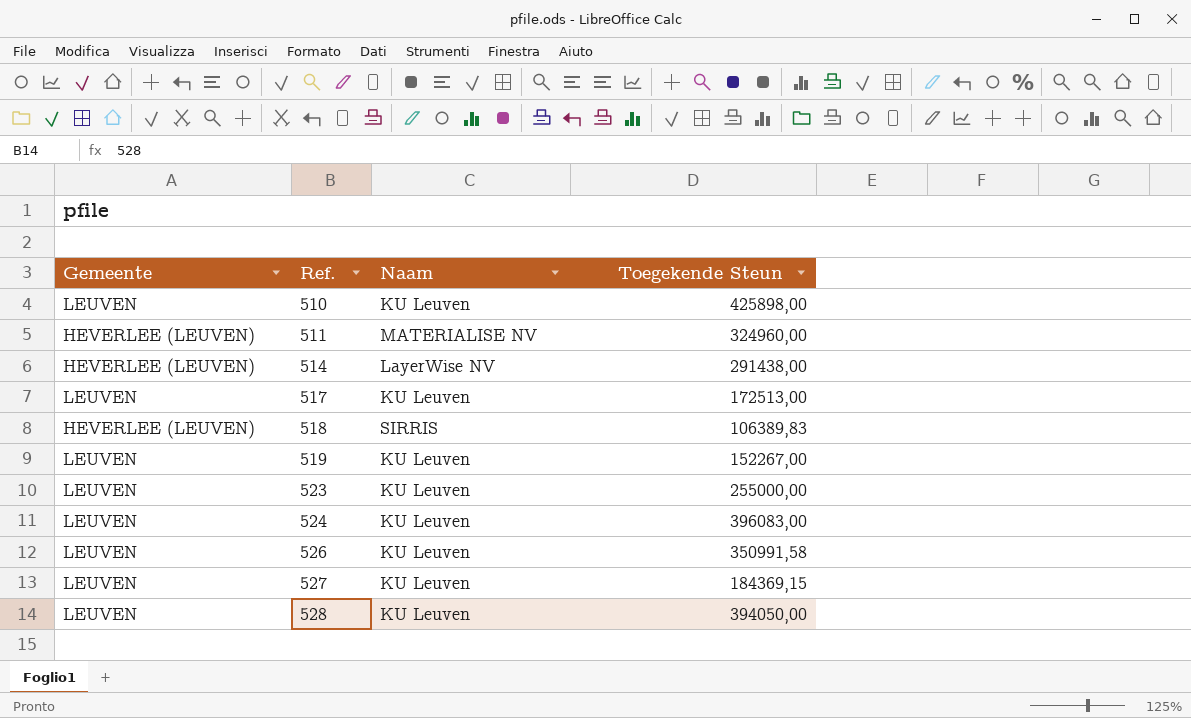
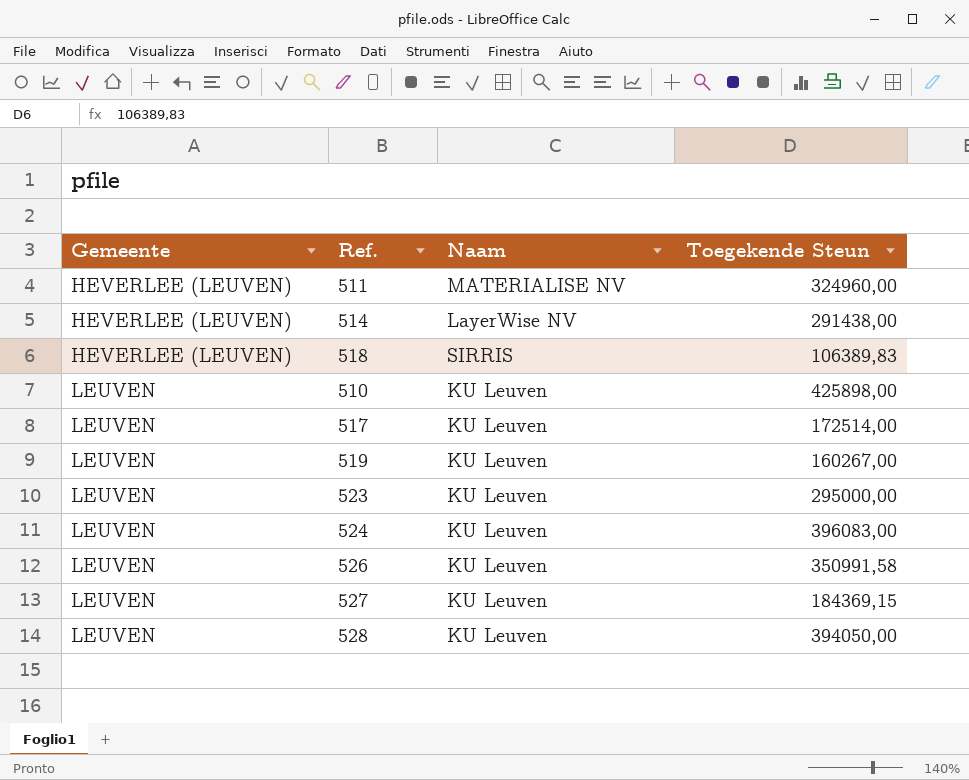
row order: Ref. ascending -> Gemeente ascending
517 | Toegekende Steun: 172513,00 -> 172514,00
519 | Toegekende Steun: 152267,00 -> 160267,00
523 | Toegekende Steun: 255000,00 -> 295000,00

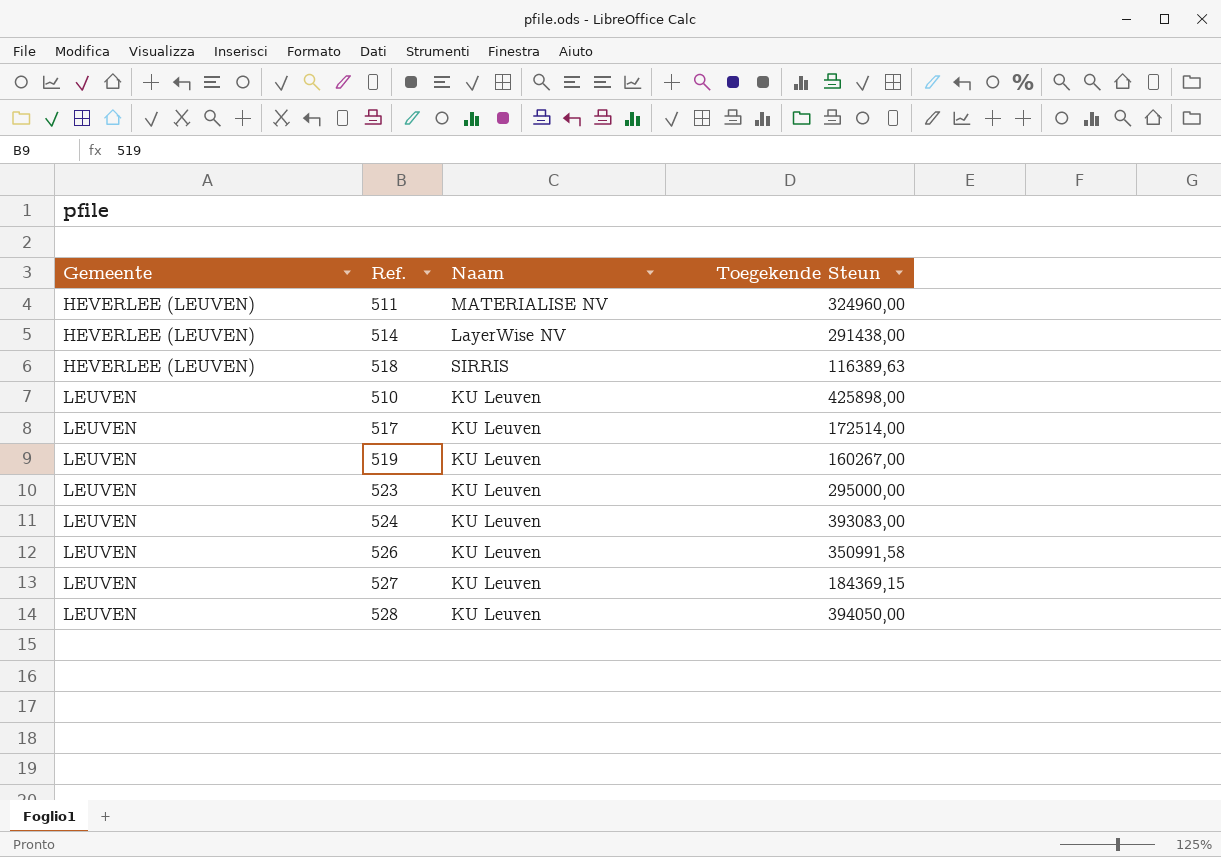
518 | Toegekende Steun: 106389,83 -> 116389,63
524 | Toegekende Steun: 396083,00 -> 393083,00

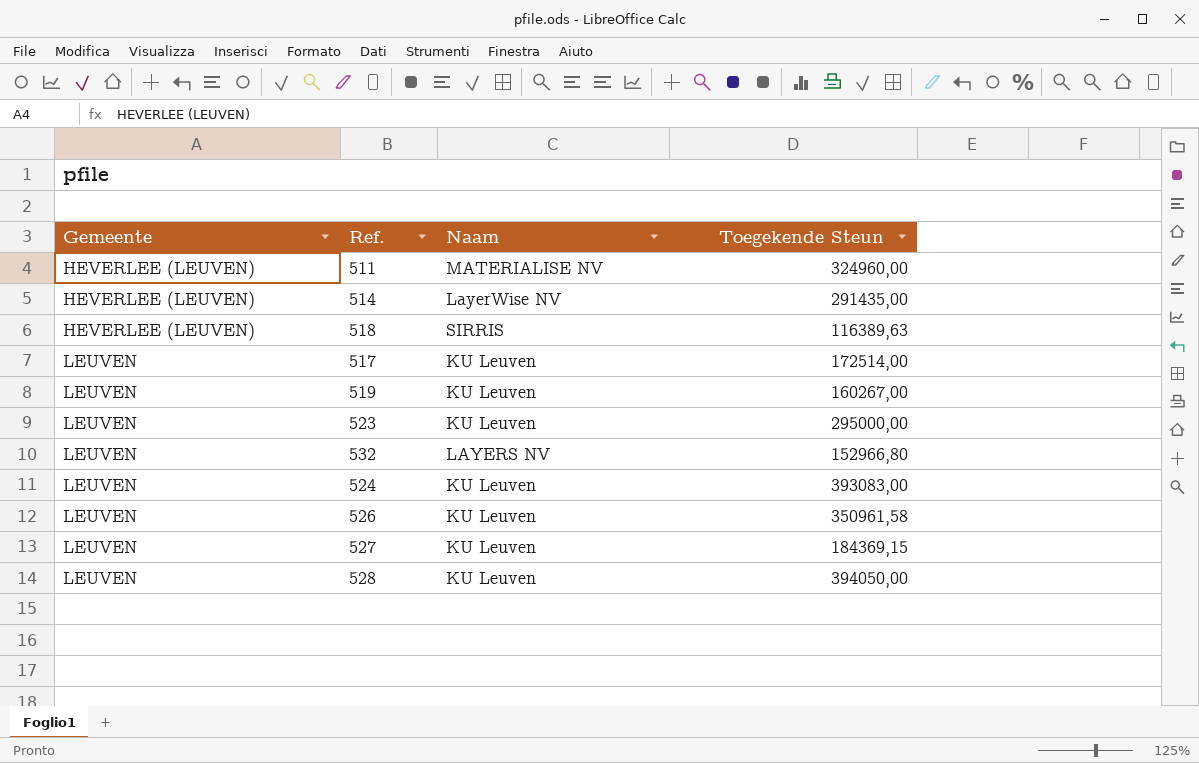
row 510: LEUVEN | KU Leuven | 425898,00 -> none
514 | Toegekende Steun: 291438,00 -> 291435,00
row 532: none -> LEUVEN | LAYERS NV | 152966,80
526 | Toegekende Steun: 350991,58 -> 350961,58

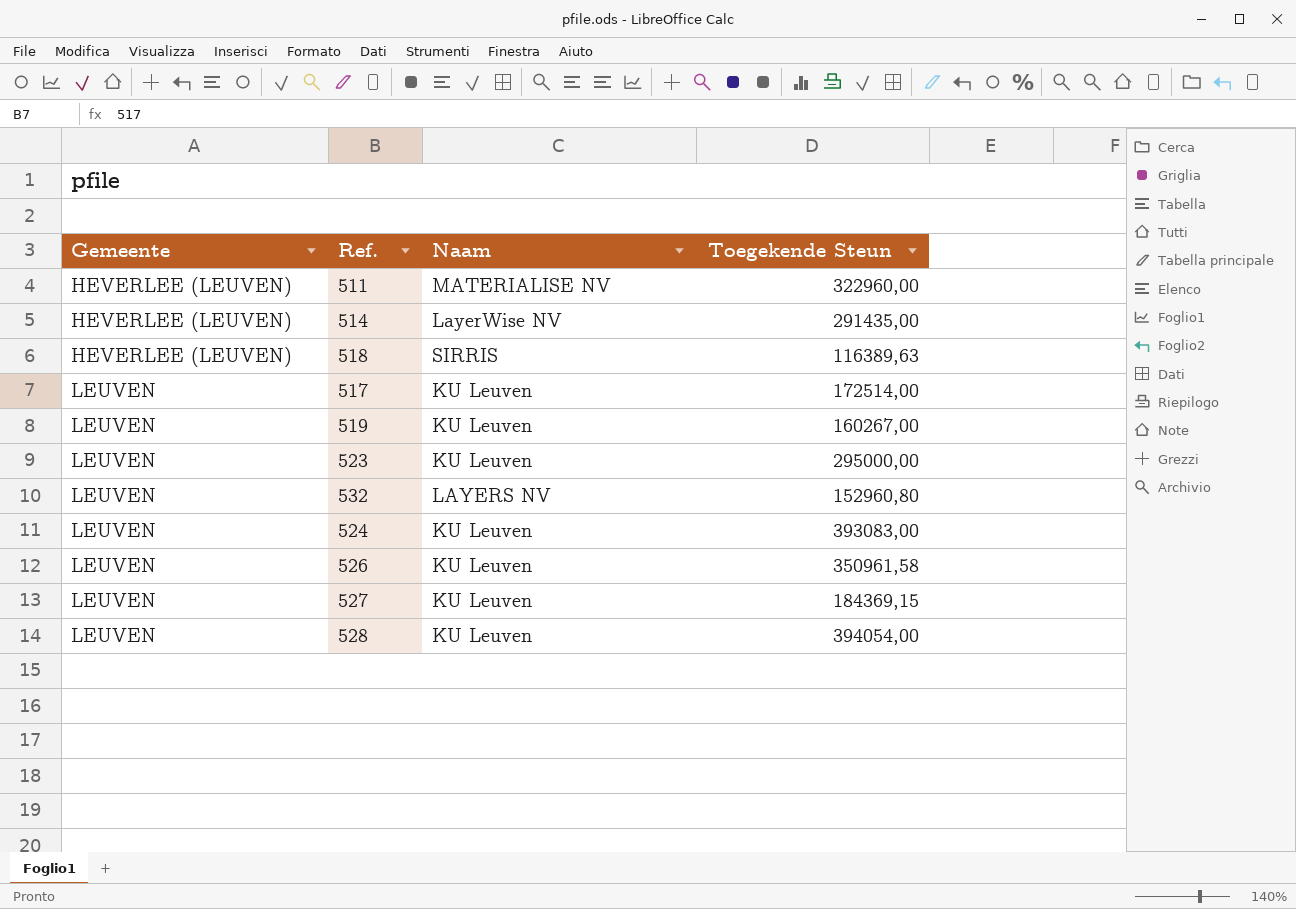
511 | Toegekende Steun: 324960,00 -> 322960,00
532 | Toegekende Steun: 152966,80 -> 152960,80
528 | Toegekende Steun: 394050,00 -> 394054,00

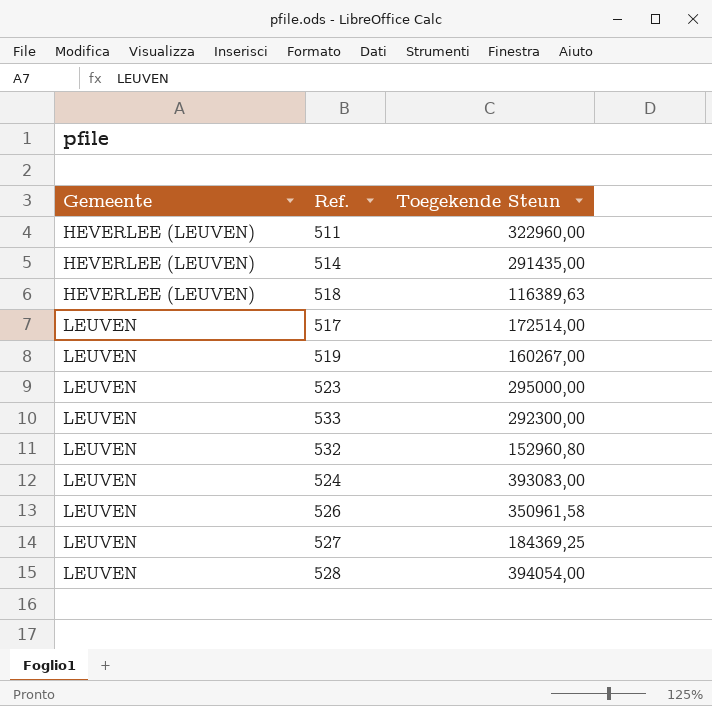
column Naam | position: 3 -> none
row 533: none -> LEUVEN | 292300,00
527 | Toegekende Steun: 184369,15 -> 184369,25

